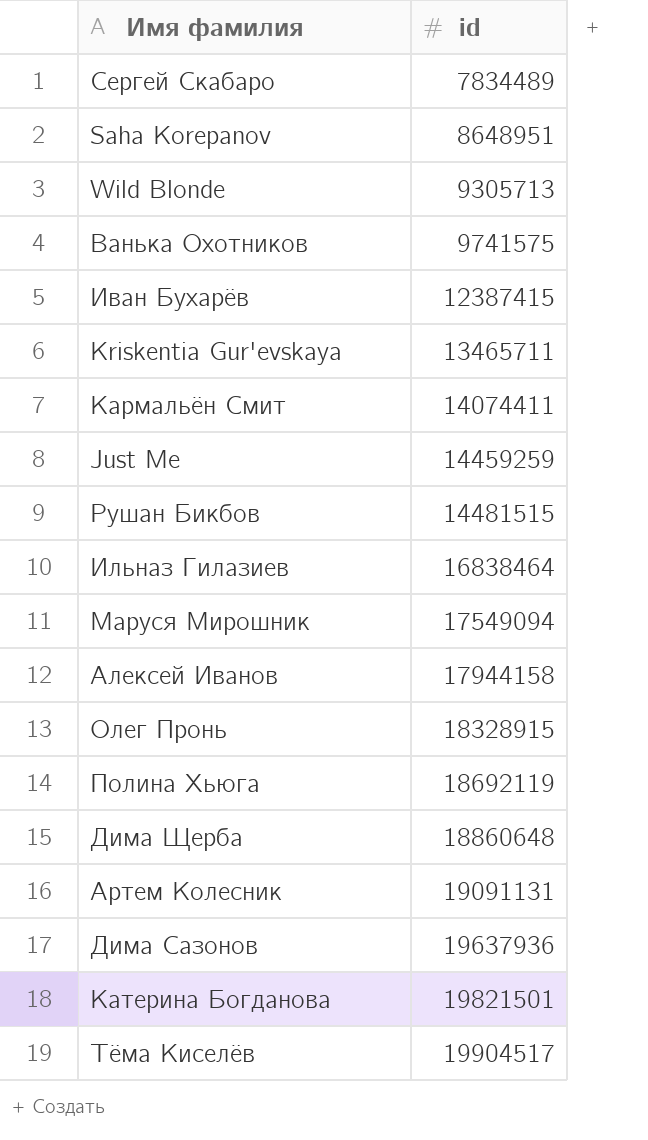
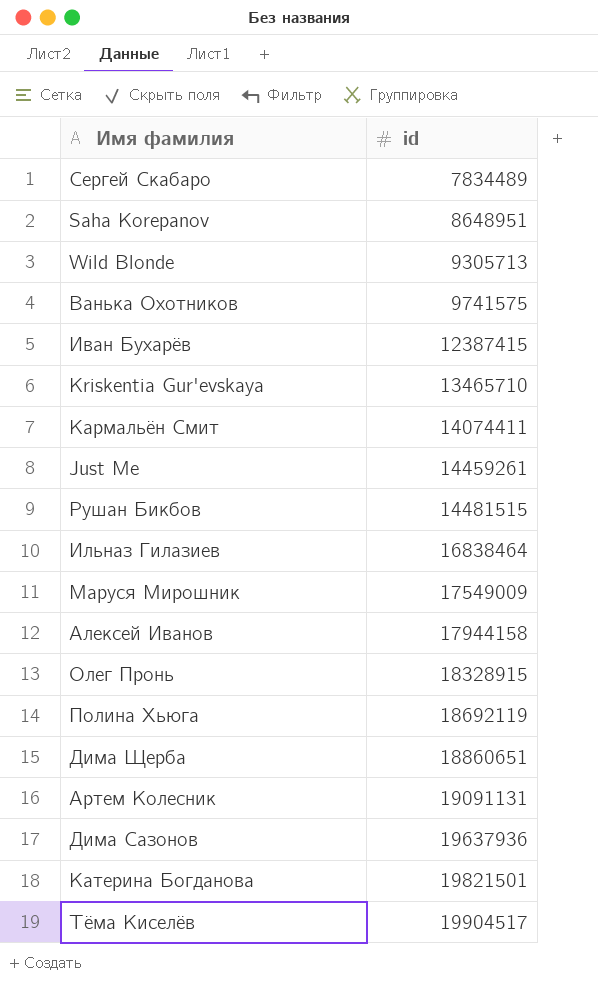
Kriskentia Gur'evskaya | id: 13465711 -> 13465710
Just Me | id: 14459259 -> 14459261
Маруся Мирошник | id: 17549094 -> 17549009
Дима Щерба | id: 18860648 -> 18860651

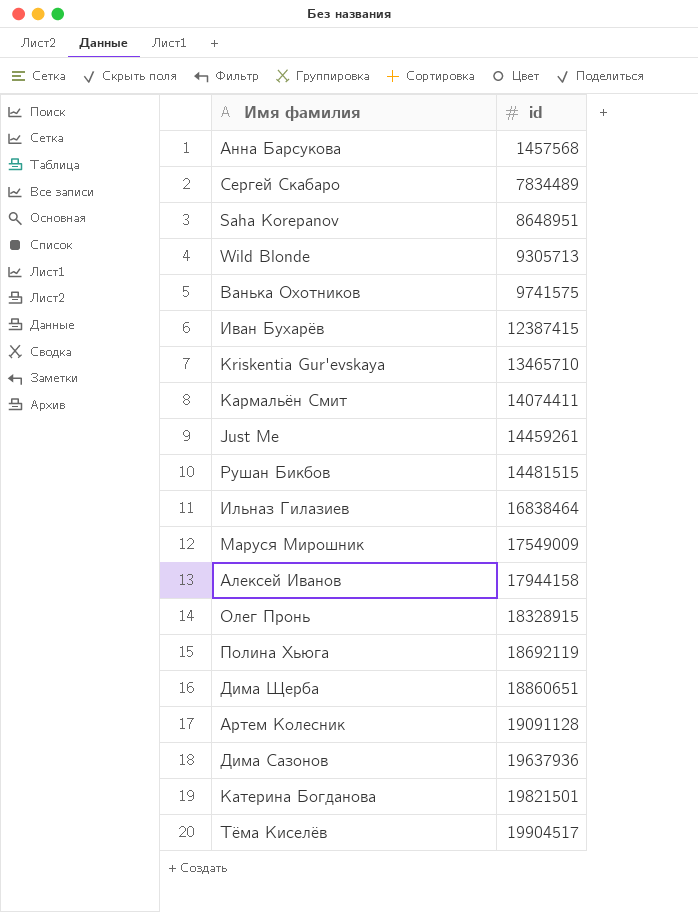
row Анна Барсукова: none -> 1457568
Артем Колесник | id: 19091131 -> 19091128

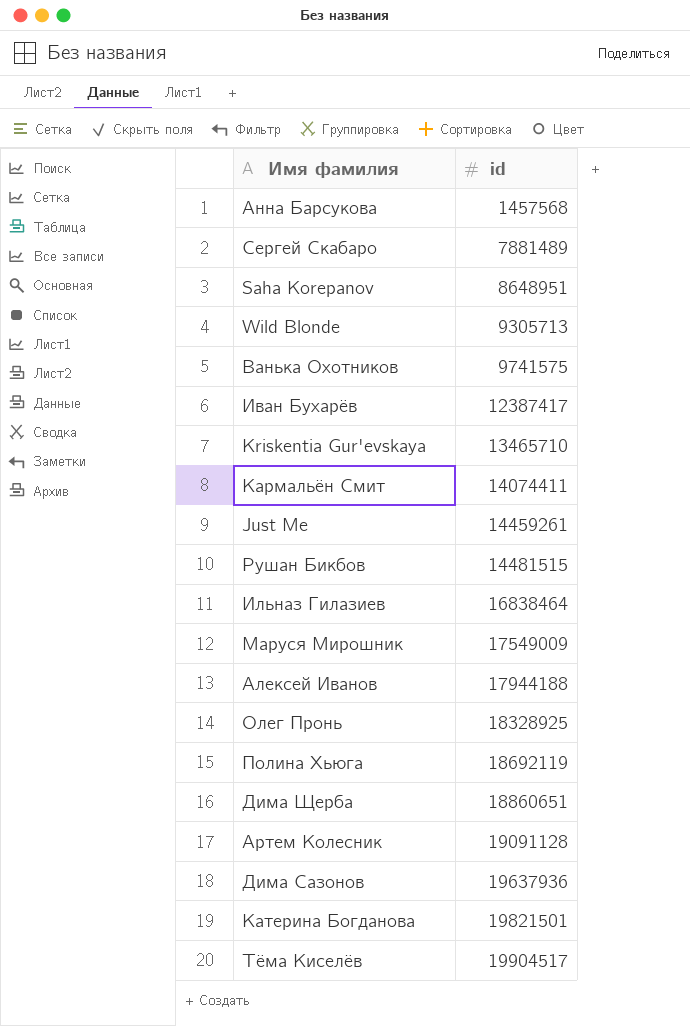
Сергей Скабаро | id: 7834489 -> 7881489
Иван Бухарёв | id: 12387415 -> 12387417
Алексей Иванов | id: 17944158 -> 17944188
Олег Пронь | id: 18328915 -> 18328925

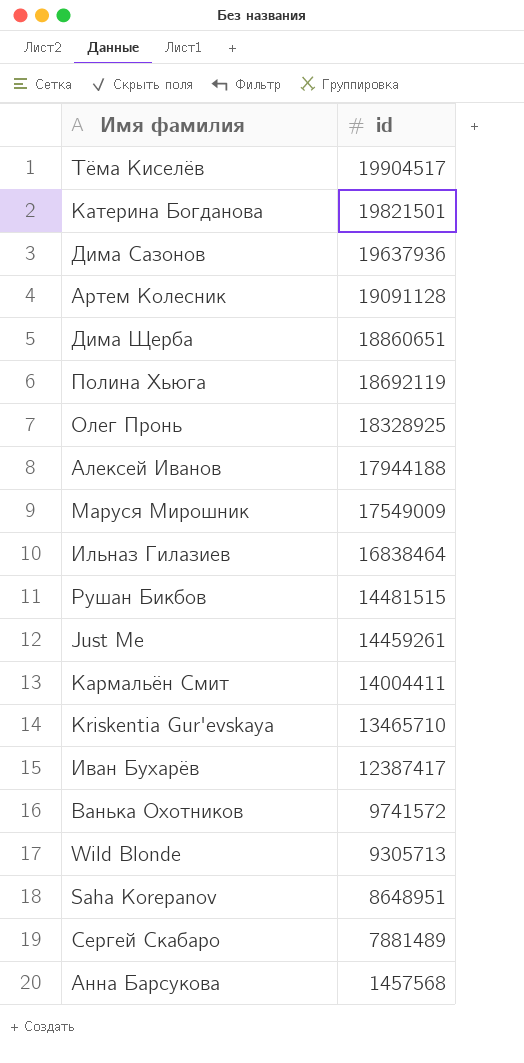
row order: id ascending -> id descending
Кармальён Смит | id: 14074411 -> 14004411
Ванька Охотников | id: 9741575 -> 9741572

